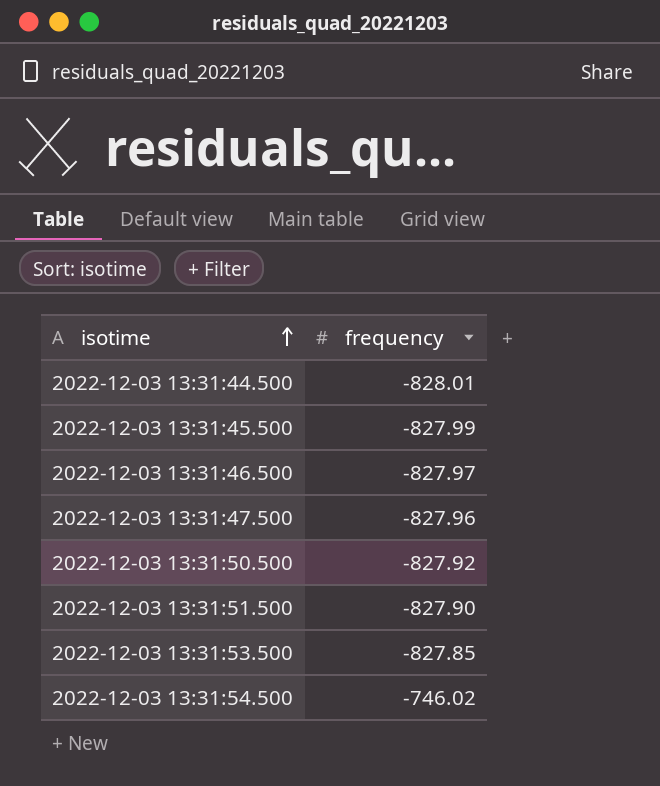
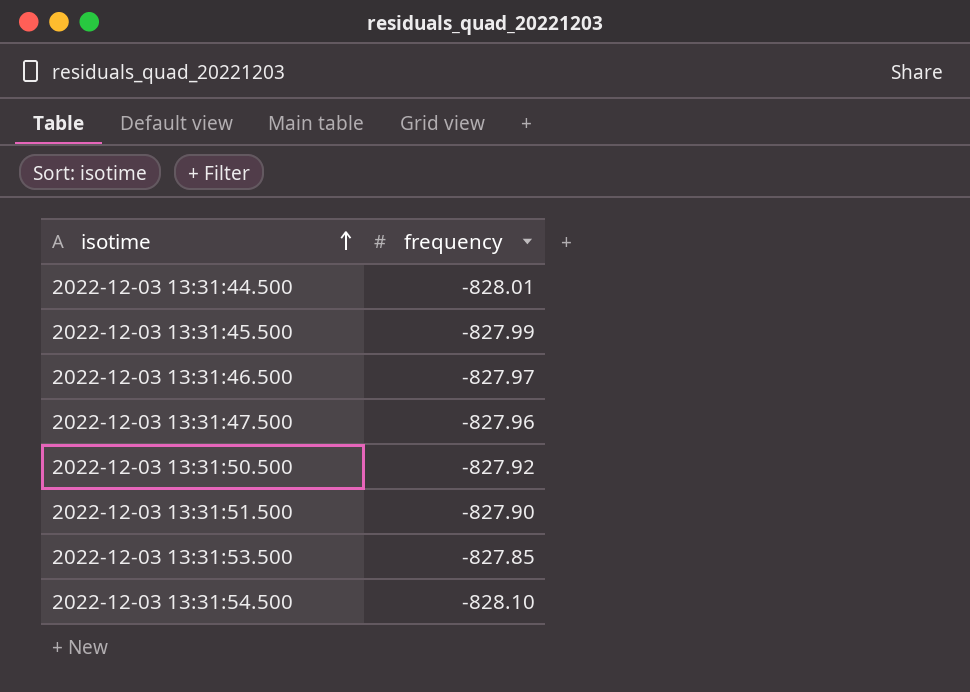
2022-12-03 13:31:54.500 | frequency: -746.02 -> -828.10

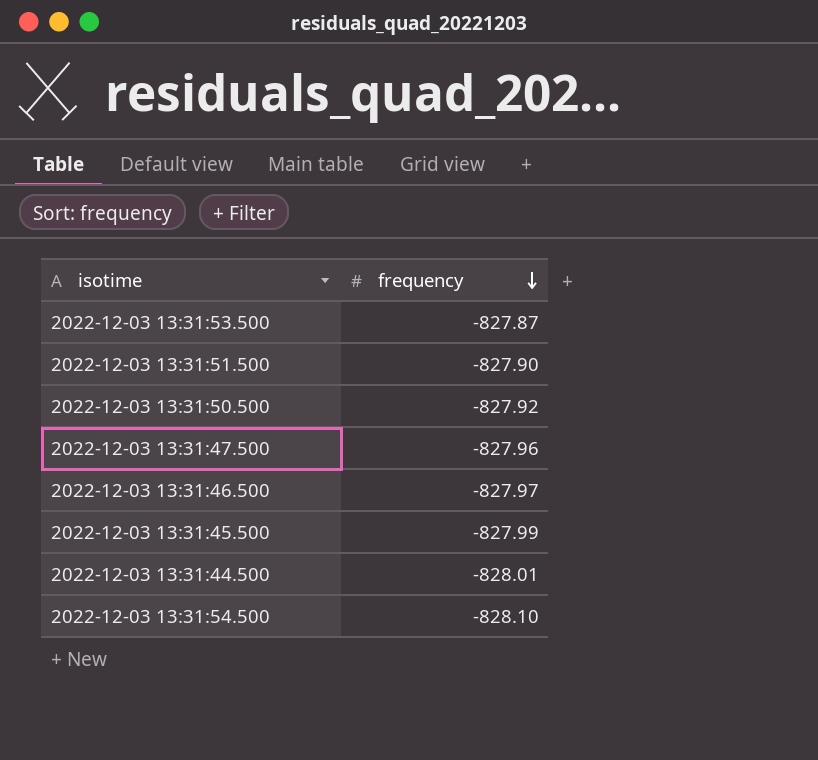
row order: isotime ascending -> frequency descending
2022-12-03 13:31:53.500 | frequency: -827.85 -> -827.87

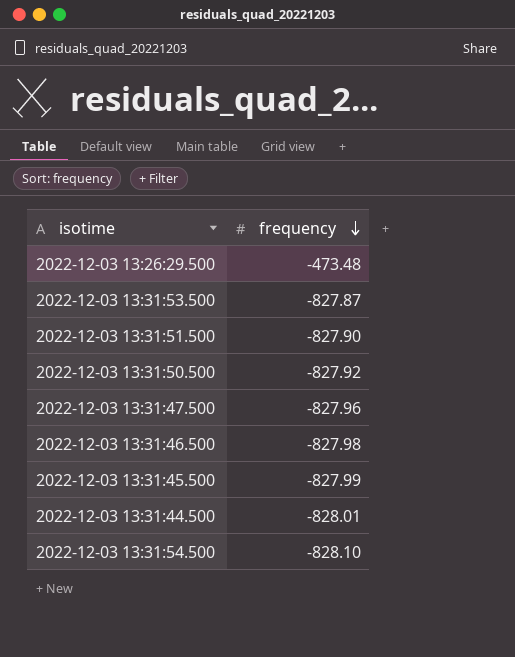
row 2022-12-03 13:26:29.500: none -> -473.48
2022-12-03 13:31:46.500 | frequency: -827.97 -> -827.98

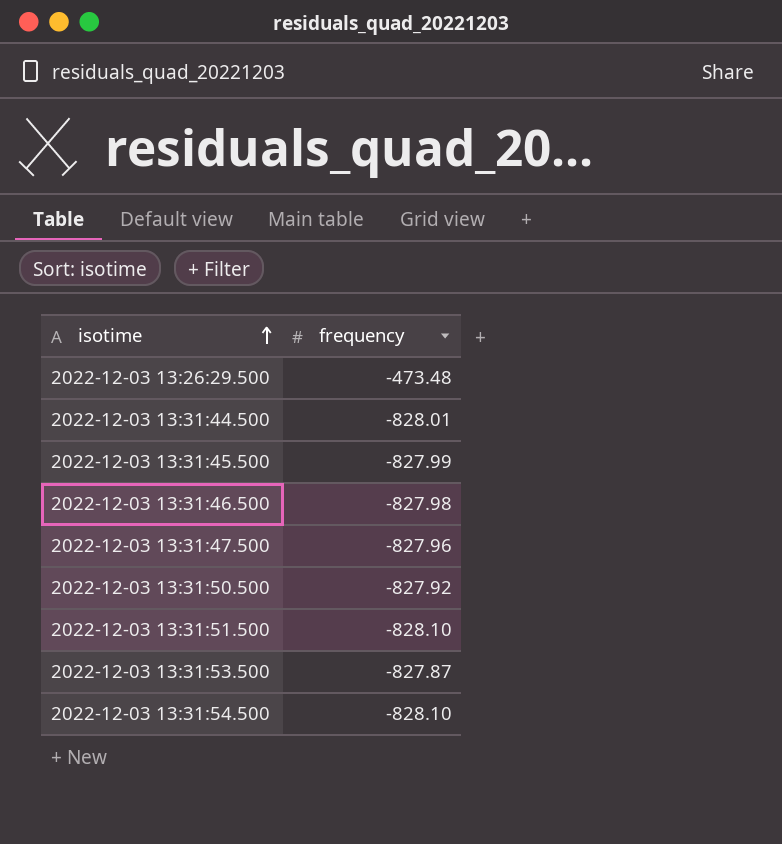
row order: frequency descending -> isotime ascending
2022-12-03 13:31:51.500 | frequency: -827.90 -> -828.10

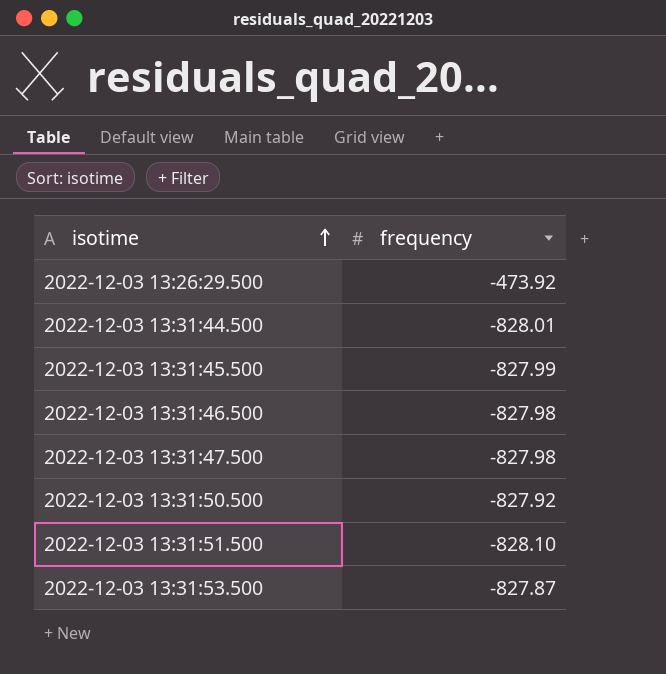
row 2022-12-03 13:31:54.500: -828.10 -> none
2022-12-03 13:26:29.500 | frequency: -473.48 -> -473.92
2022-12-03 13:31:47.500 | frequency: -827.96 -> -827.98

